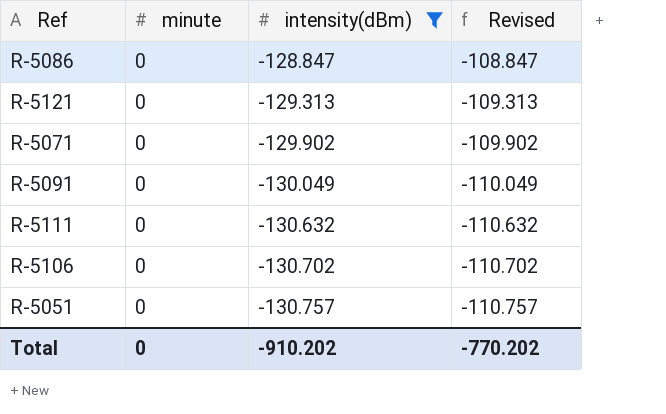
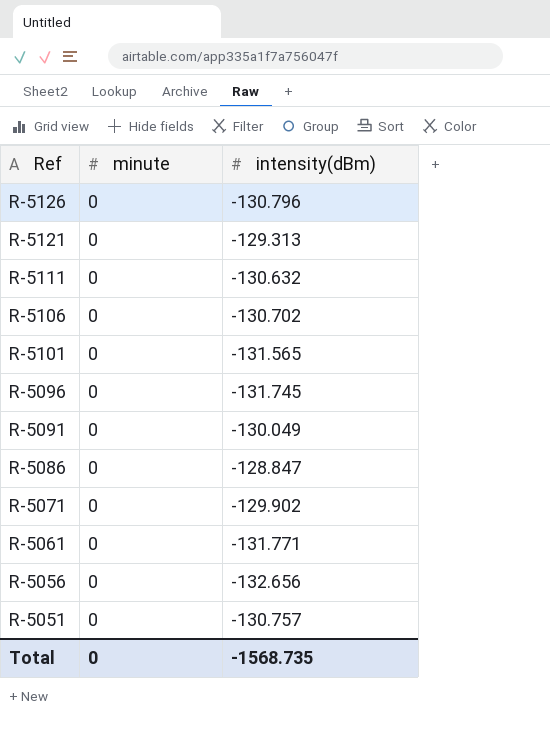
filter: intensity(dBm) >= -130.757 -> none
row order: intensity(dBm) descending -> Ref descending
column Revised | formula: [intensity(dBm)] + 20 -> none
Total | intensity(dBm): -910.202 -> -1568.735

